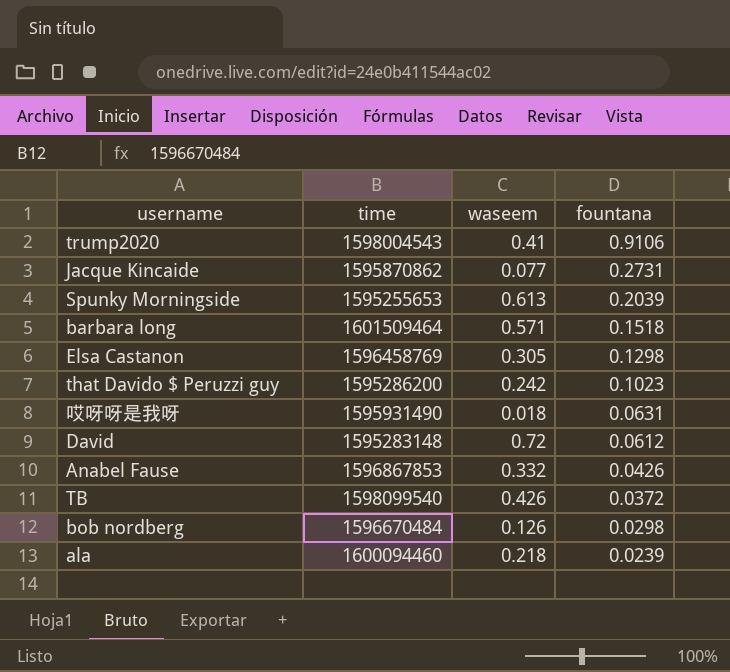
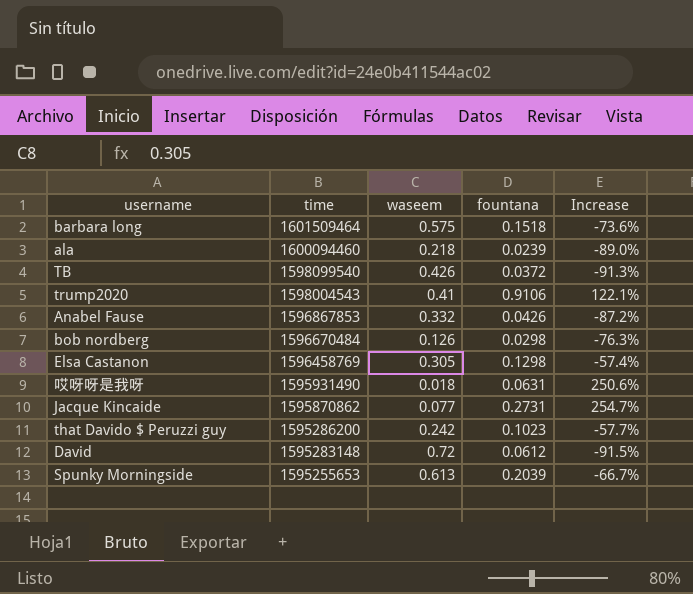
row order: fountana descending -> time descending
column Increase | formula: none -> ([fountana] - [waseem]) / [waseem]
barbara long | waseem: 0.571 -> 0.575

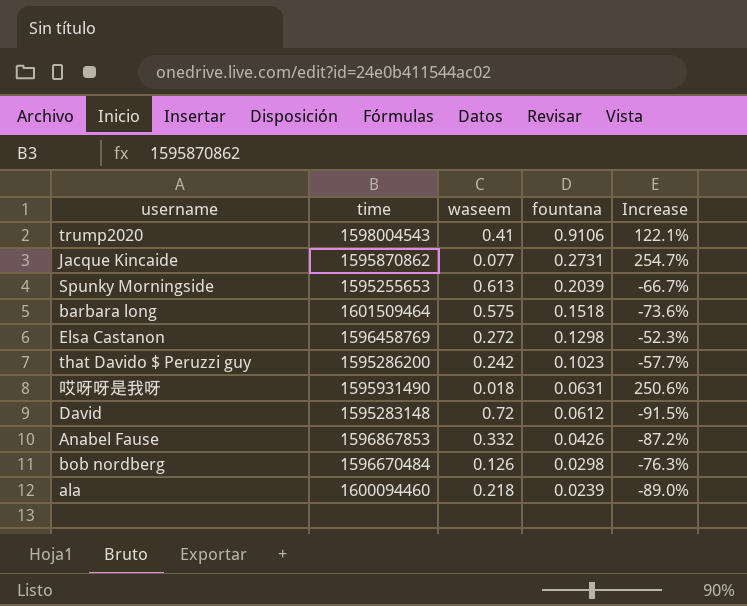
row order: time descending -> fountana descending
row TB: 1598099540 | 0.426 | 0.0372 | -91.3% -> none
Elsa Castanon | waseem: 0.305 -> 0.272
Elsa Castanon | Increase: -57.4% -> -52.3%

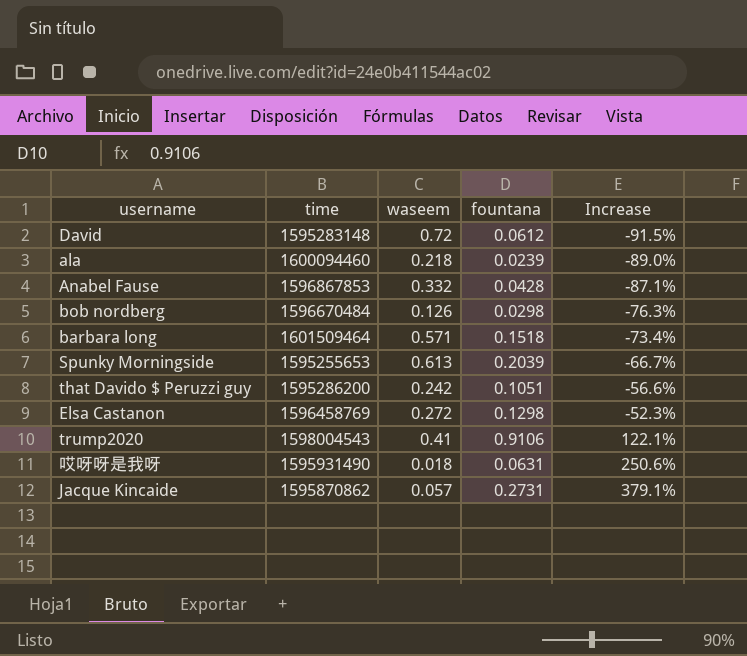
row order: fountana descending -> Increase ascending
Anabel Fause | fountana: 0.0426 -> 0.0428
Anabel Fause | Increase: -87.2% -> -87.1%
barbara long | waseem: 0.575 -> 0.571
barbara long | Increase: -73.6% -> -73.4%
that Davido $ Peruzzi guy | fountana: 0.1023 -> 0.1051
that Davido $ Peruzzi guy | Increase: -57.7% -> -56.6%
Jacque Kincaide | waseem: 0.077 -> 0.057
Jacque Kincaide | Increase: 254.7% -> 379.1%

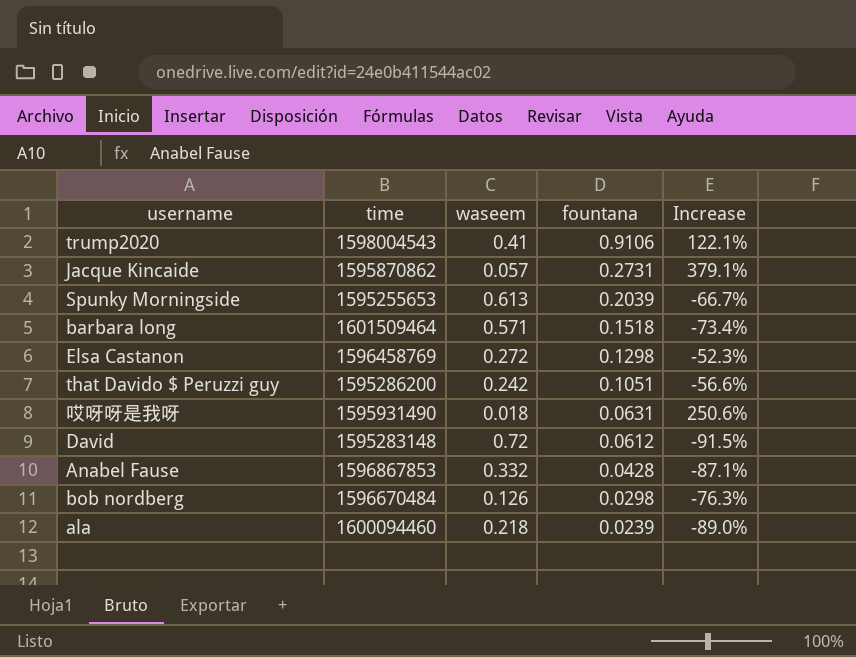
row order: Increase ascending -> fountana descending

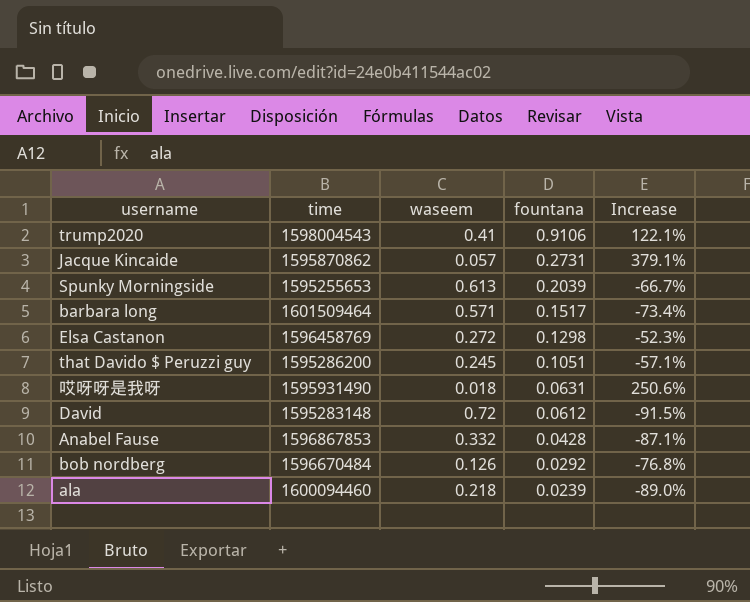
barbara long | fountana: 0.1518 -> 0.1517
that Davido $ Peruzzi guy | waseem: 0.242 -> 0.245
that Davido $ Peruzzi guy | Increase: -56.6% -> -57.1%
bob nordberg | fountana: 0.0298 -> 0.0292
bob nordberg | Increase: -76.3% -> -76.8%

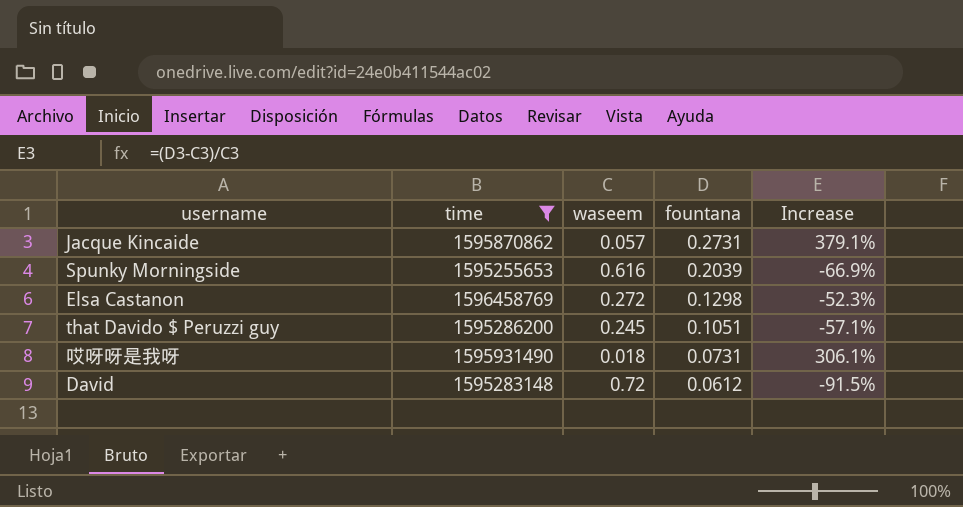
filter: none -> time <= 1596458769
Spunky Morningside | waseem: 0.613 -> 0.616
Spunky Morningside | Increase: -66.7% -> -66.9%
哎呀呀是我呀 | fountana: 0.0631 -> 0.0731
哎呀呀是我呀 | Increase: 250.6% -> 306.1%

